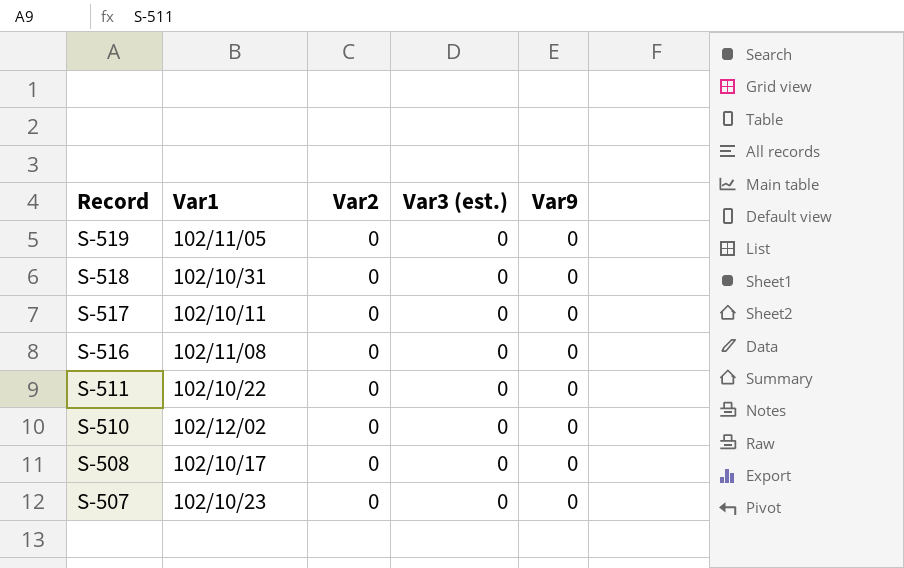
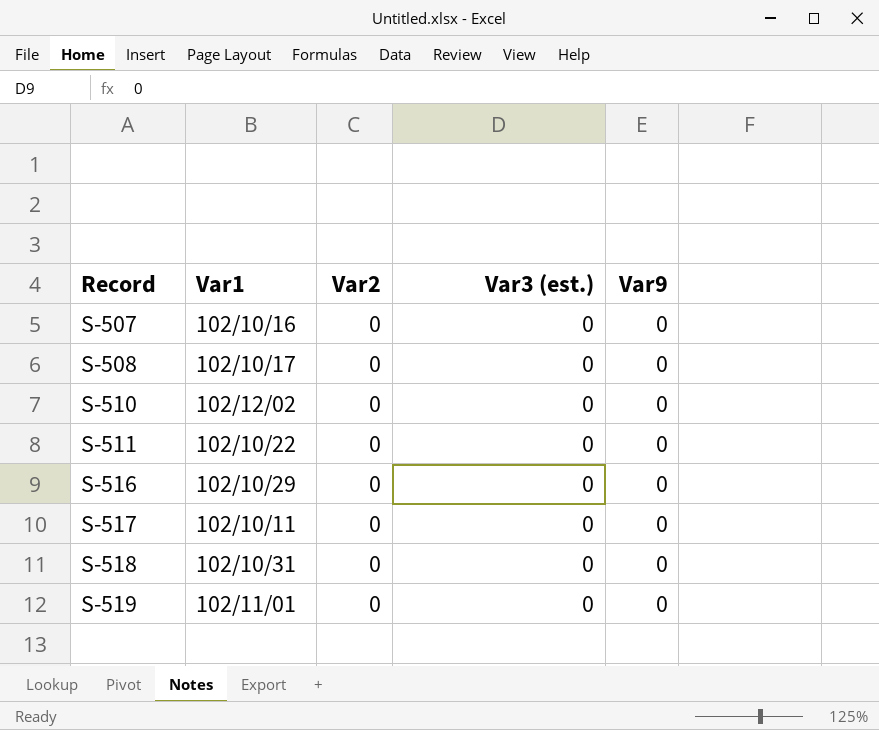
row order: Record descending -> Record ascending
S-507 | Var1: 102/10/23 -> 102/10/16
S-516 | Var1: 102/11/08 -> 102/10/29
S-519 | Var1: 102/11/05 -> 102/11/01

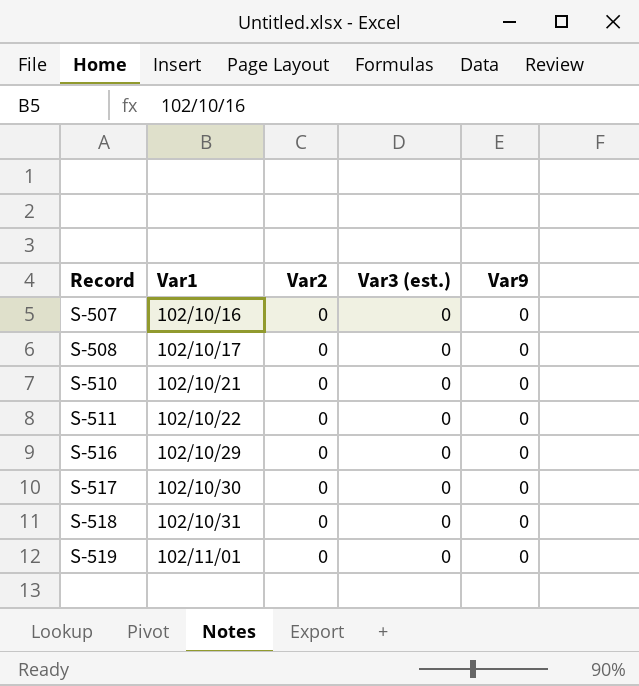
S-510 | Var1: 102/12/02 -> 102/10/21
S-517 | Var1: 102/10/11 -> 102/10/30

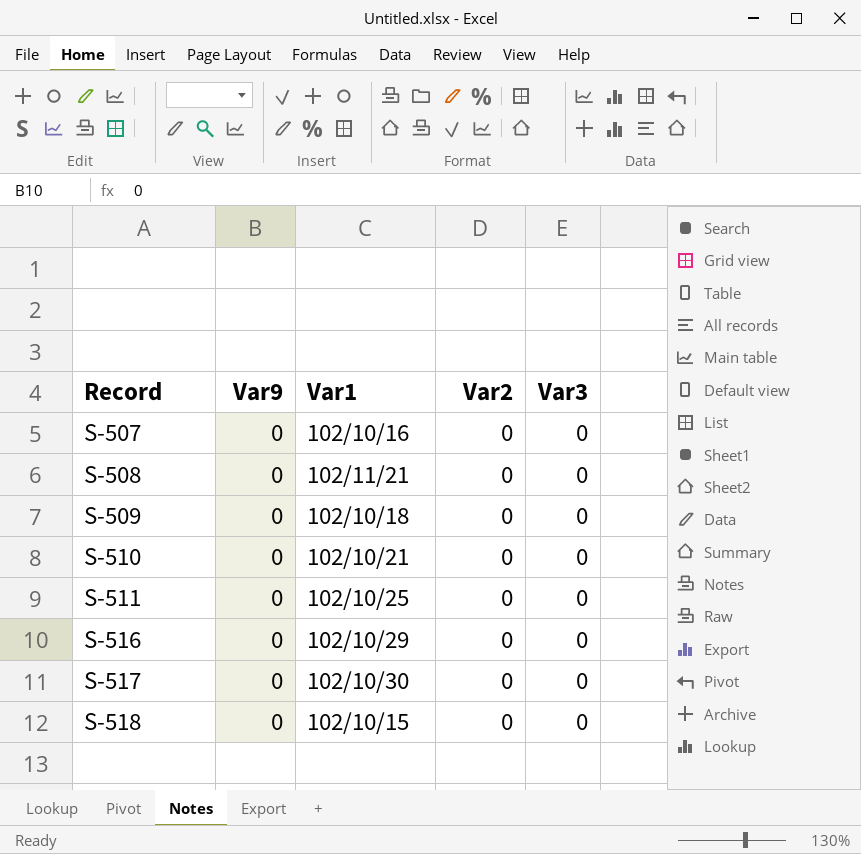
column Var9 | position: 5 -> 2
column name: Var3 (est.) -> Var3
row S-519: 102/11/01 | 0 | 0 | 0 -> none
S-508 | Var1: 102/10/17 -> 102/11/21
row S-509: none -> 0 | 102/10/18 | 0 | 0
S-511 | Var1: 102/10/22 -> 102/10/25
S-518 | Var1: 102/10/31 -> 102/10/15

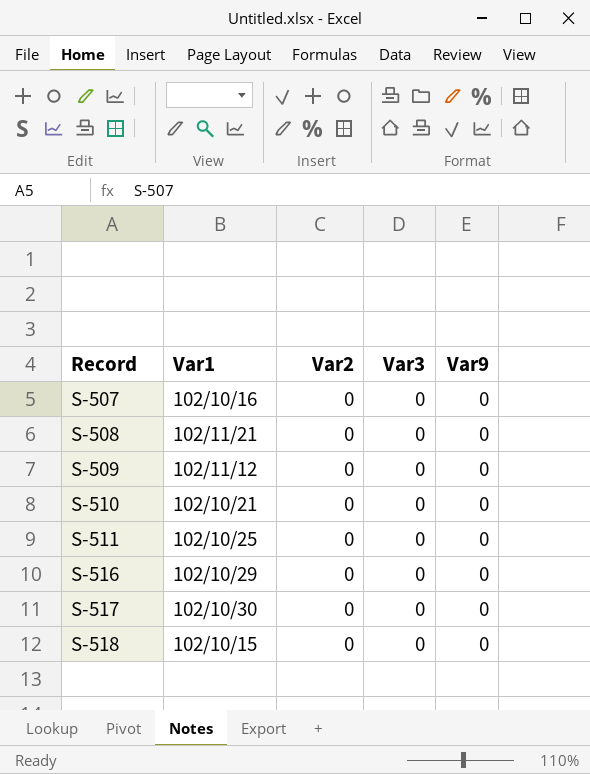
column Var9 | position: 2 -> 5
S-509 | Var1: 102/10/18 -> 102/11/12

